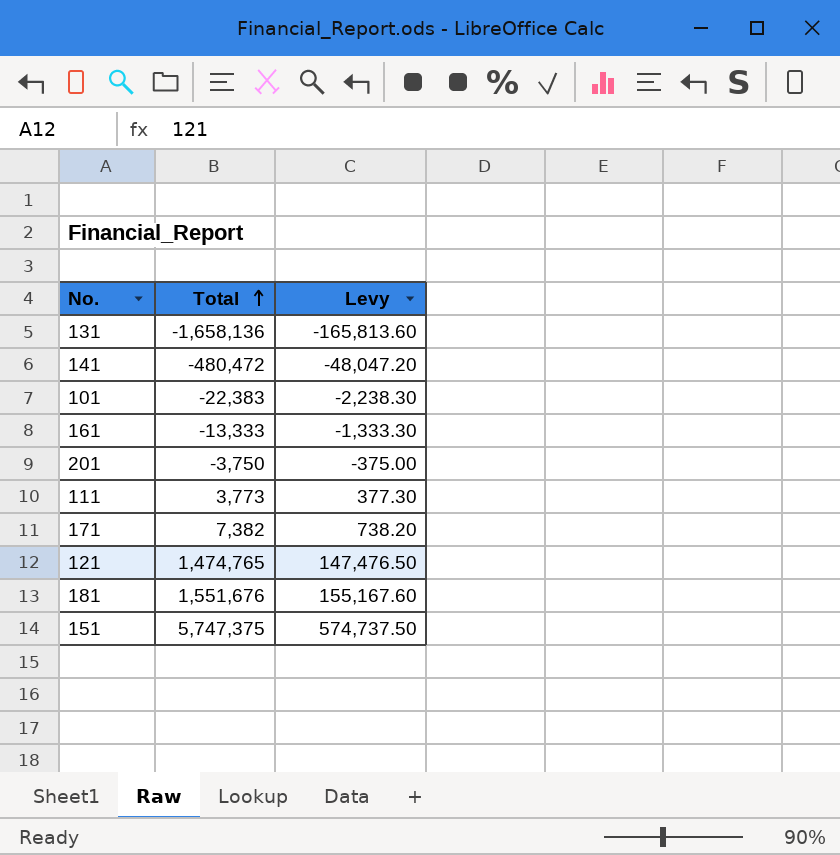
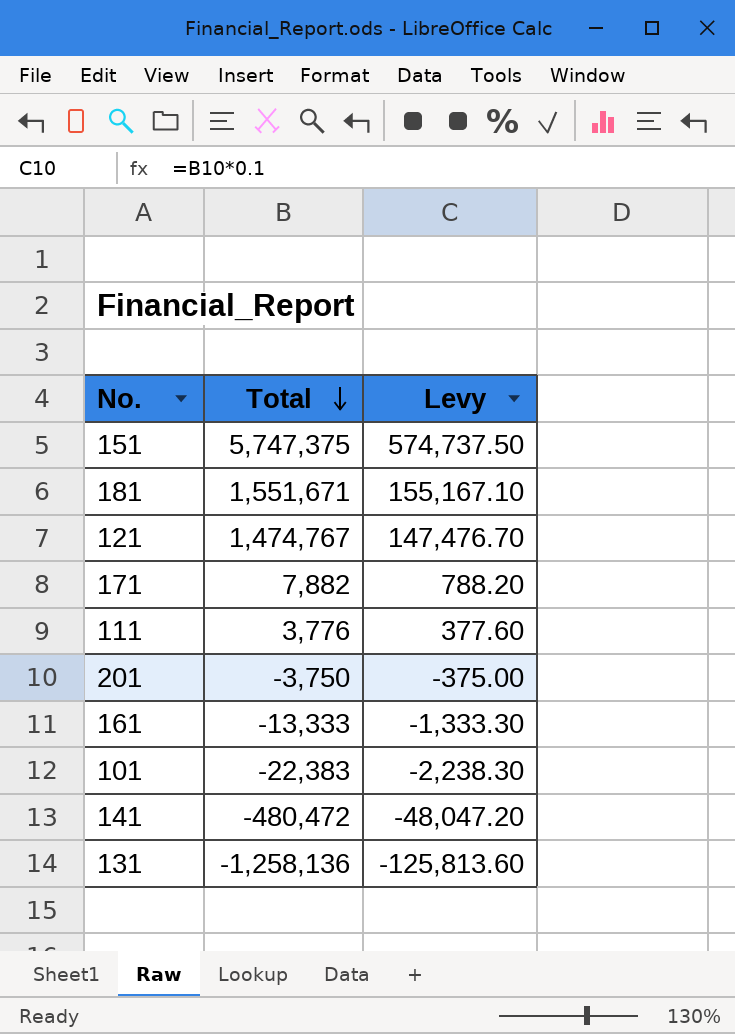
row order: Total ascending -> Total descending
181 | Total: 1,551,676 -> 1,551,671
181 | Levy: 155,167.60 -> 155,167.10
121 | Total: 1,474,765 -> 1,474,767
121 | Levy: 147,476.50 -> 147,476.70
171 | Total: 7,382 -> 7,882
171 | Levy: 738.20 -> 788.20
111 | Total: 3,773 -> 3,776
111 | Levy: 377.30 -> 377.60
131 | Total: -1,658,136 -> -1,258,136
131 | Levy: -165,813.60 -> -125,813.60

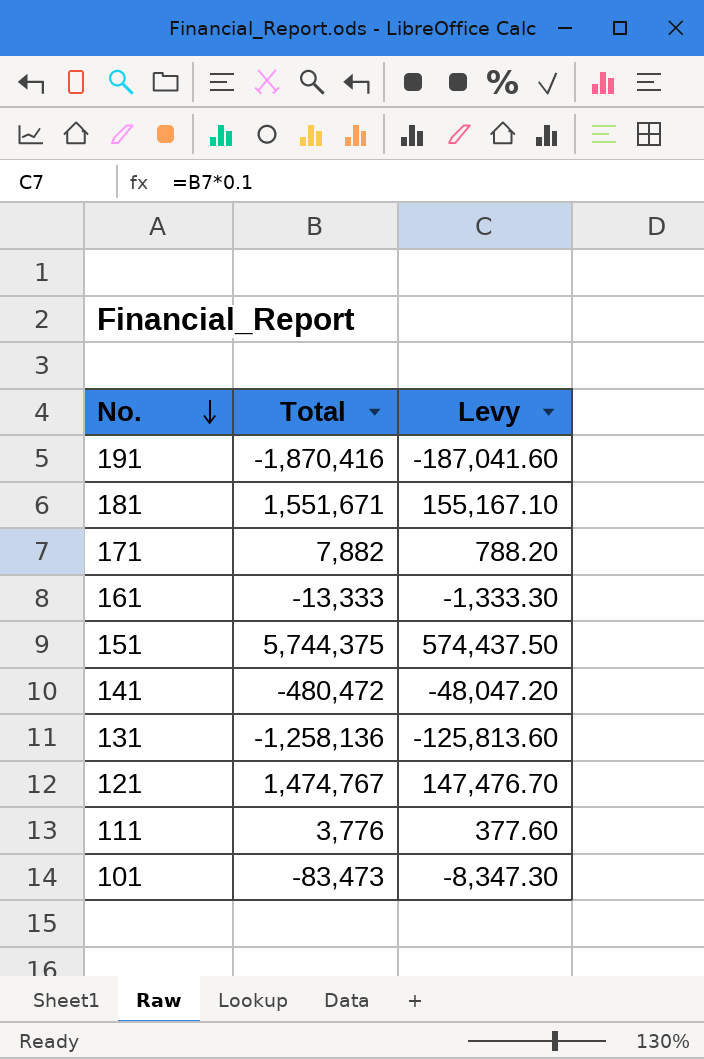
row order: Total descending -> No. descending
row 201: -3,750 | -375.00 -> none
row 191: none -> -1,870,416 | -187,041.60
151 | Total: 5,747,375 -> 5,744,375
151 | Levy: 574,737.50 -> 574,437.50
101 | Total: -22,383 -> -83,473
101 | Levy: -2,238.30 -> -8,347.30

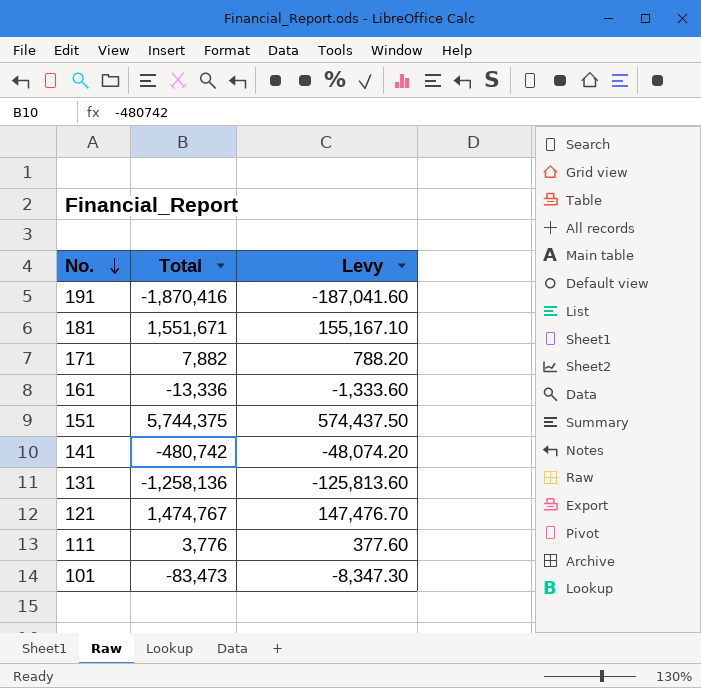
161 | Total: -13,333 -> -13,336
161 | Levy: -1,333.30 -> -1,333.60
141 | Total: -480,472 -> -480,742
141 | Levy: -48,047.20 -> -48,074.20

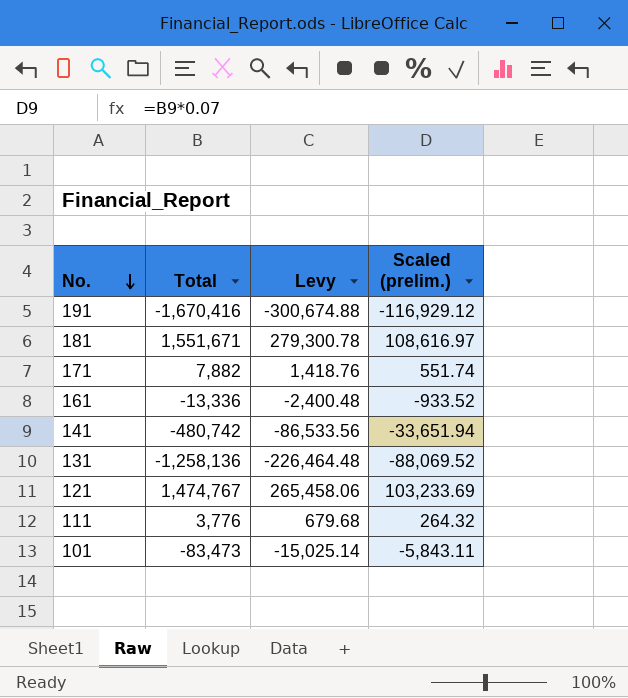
column Levy | formula: [Total] * 0.1 -> [Total] * 0.18
column Scaled (prelim.) | formula: none -> [Total] * 0.07
row 151: 5,744,375 | 574,437.50 -> none
191 | Total: -1,870,416 -> -1,670,416

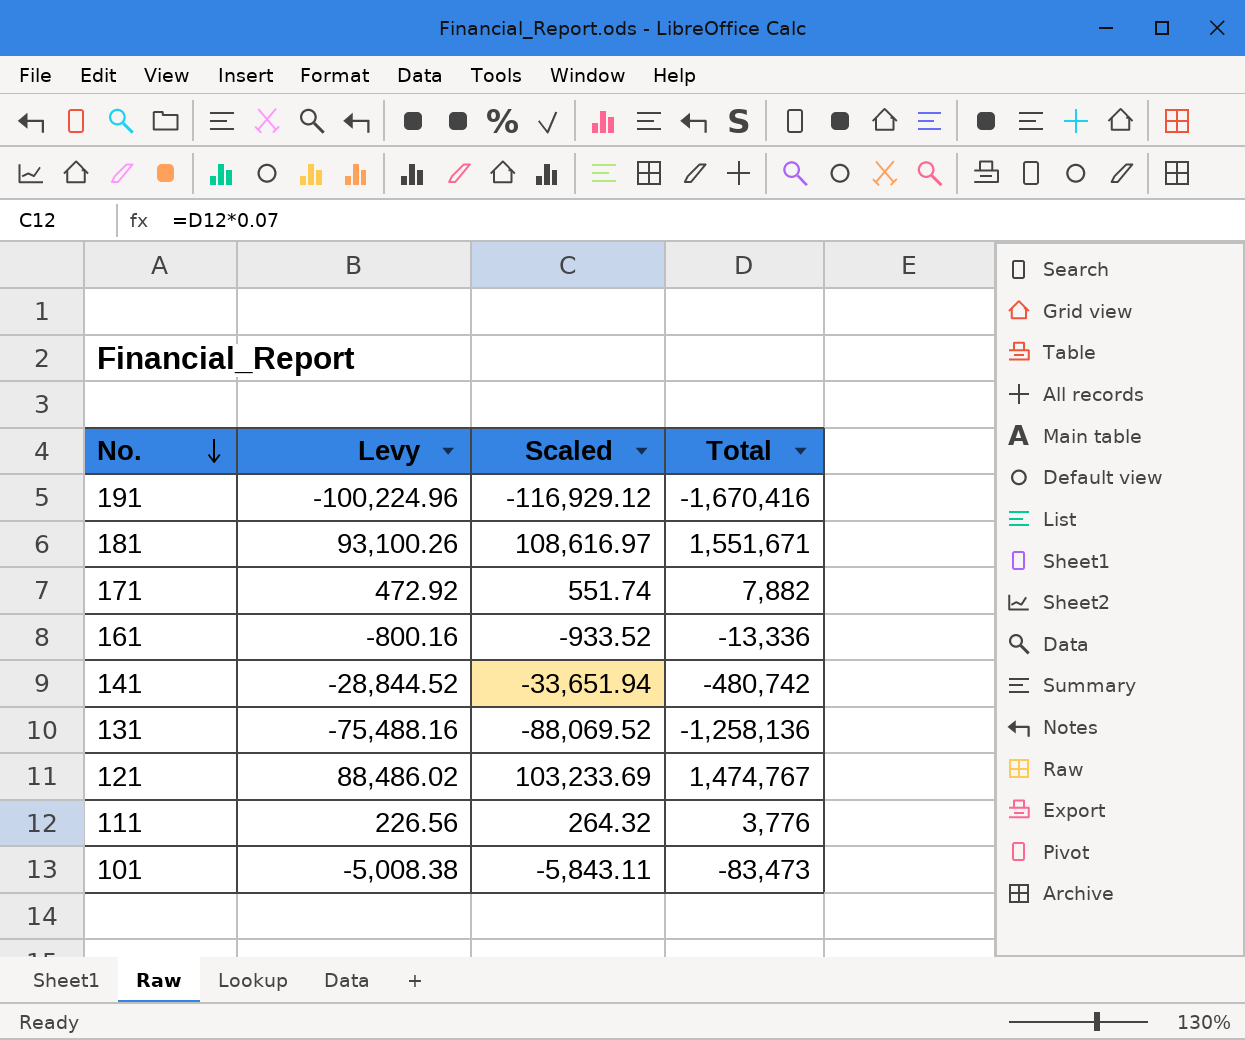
column Levy | formula: [Total] * 0.18 -> [Total] * 0.06
column name: Scaled (prelim.) -> Scaled
column Total | position: 2 -> 4

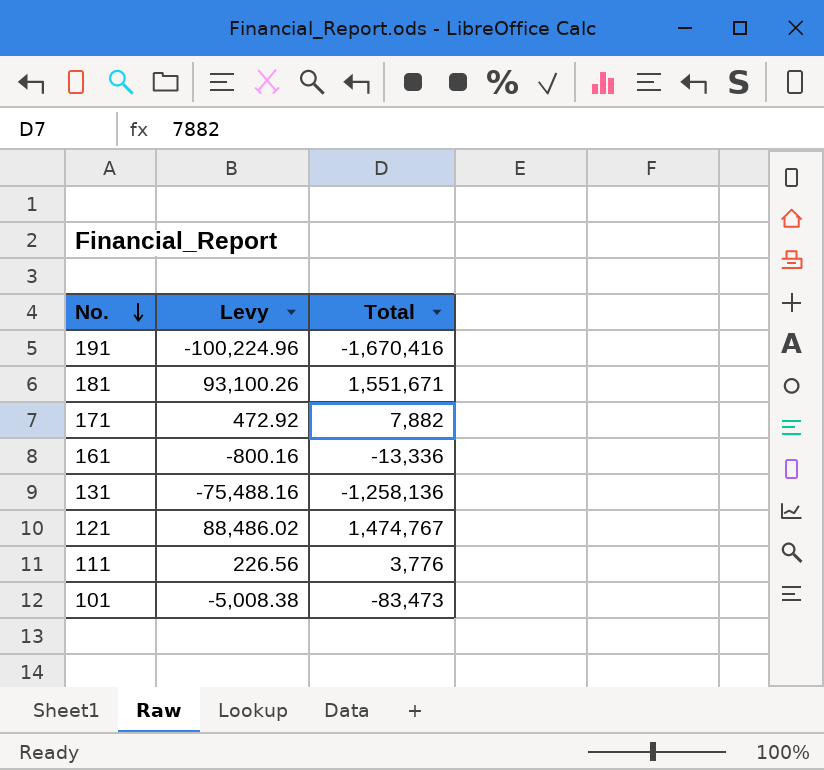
column Scaled | formula: [Total] * 0.07 -> none
row 141: -28,844.52 | -33,651.94 | -480,742 -> none

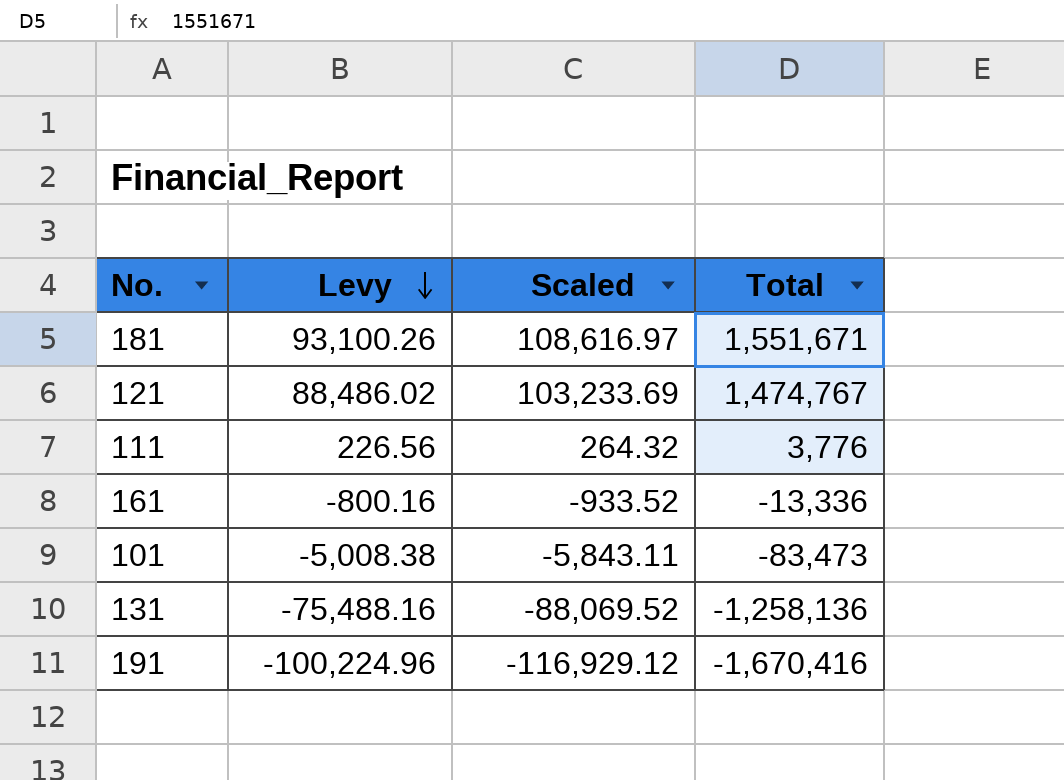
row order: No. descending -> Levy descending
column Scaled | formula: none -> [Total] * 0.07
row 171: 472.92 | 7,882 -> none

